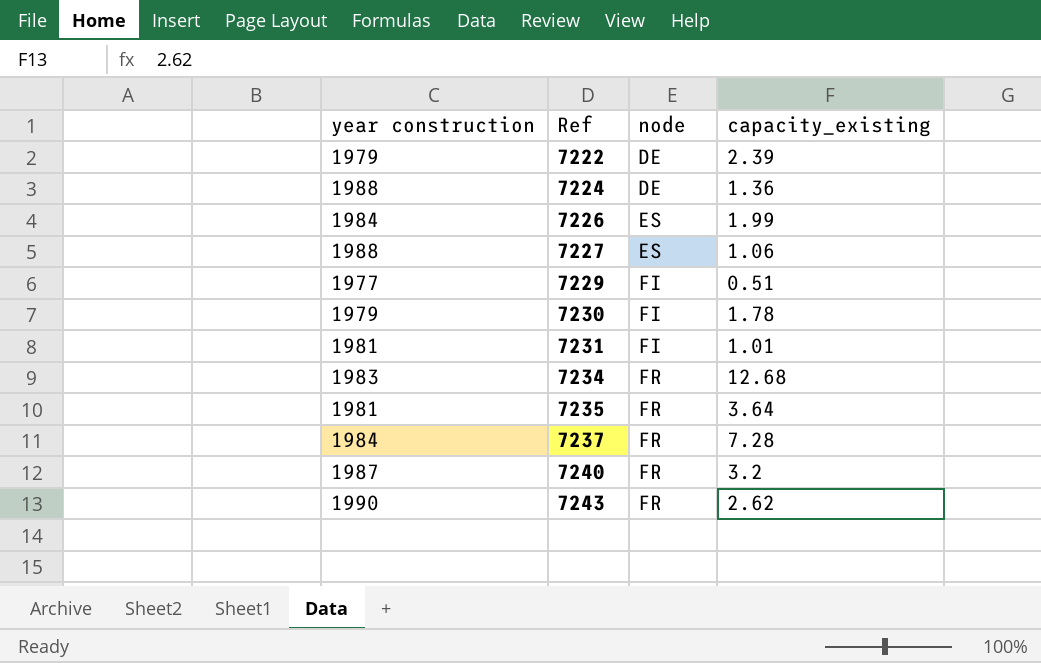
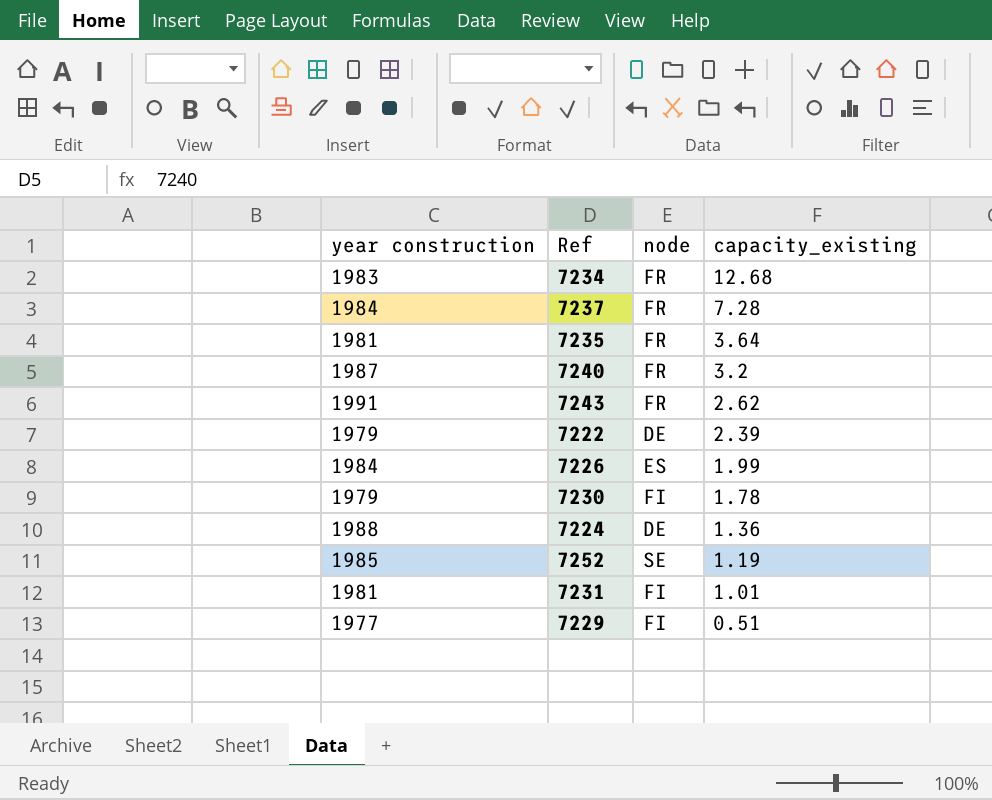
row order: Ref ascending -> capacity_existing descending
row 7227: 1988 | ES | 1.06 -> none
7243 | year construction: 1990 -> 1991
row 7252: none -> 1985 | SE | 1.19

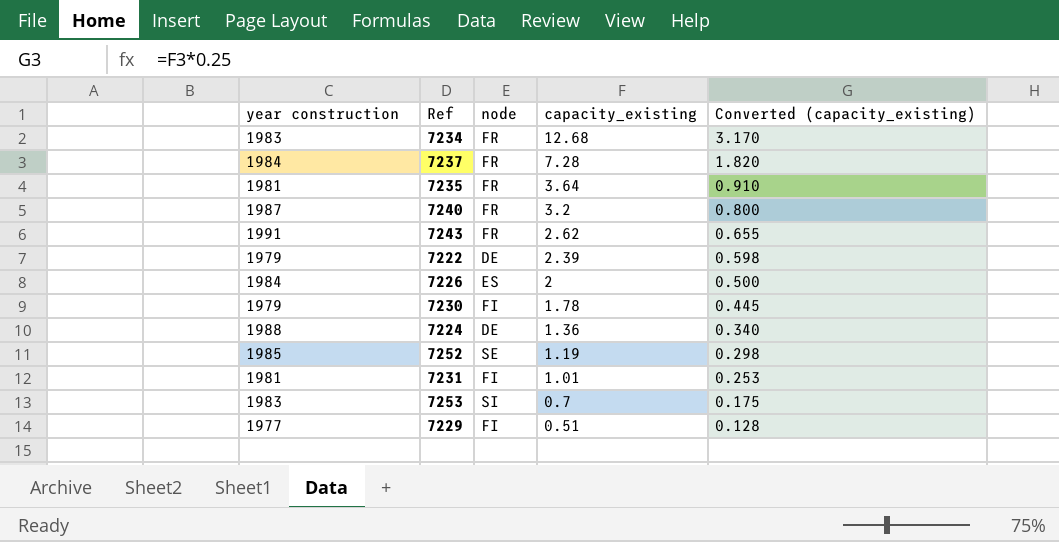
column Converted (capacity_existing) | formula: none -> [capacity_existing] * 0.25
7226 | capacity_existing: 1.99 -> 2
row 7253: none -> 1983 | SI | 0.7 | 0.175

